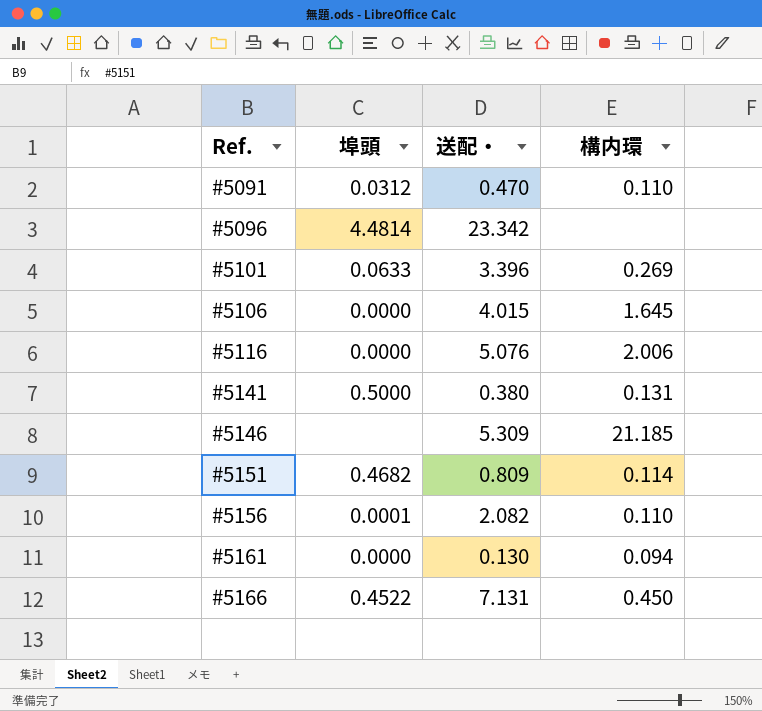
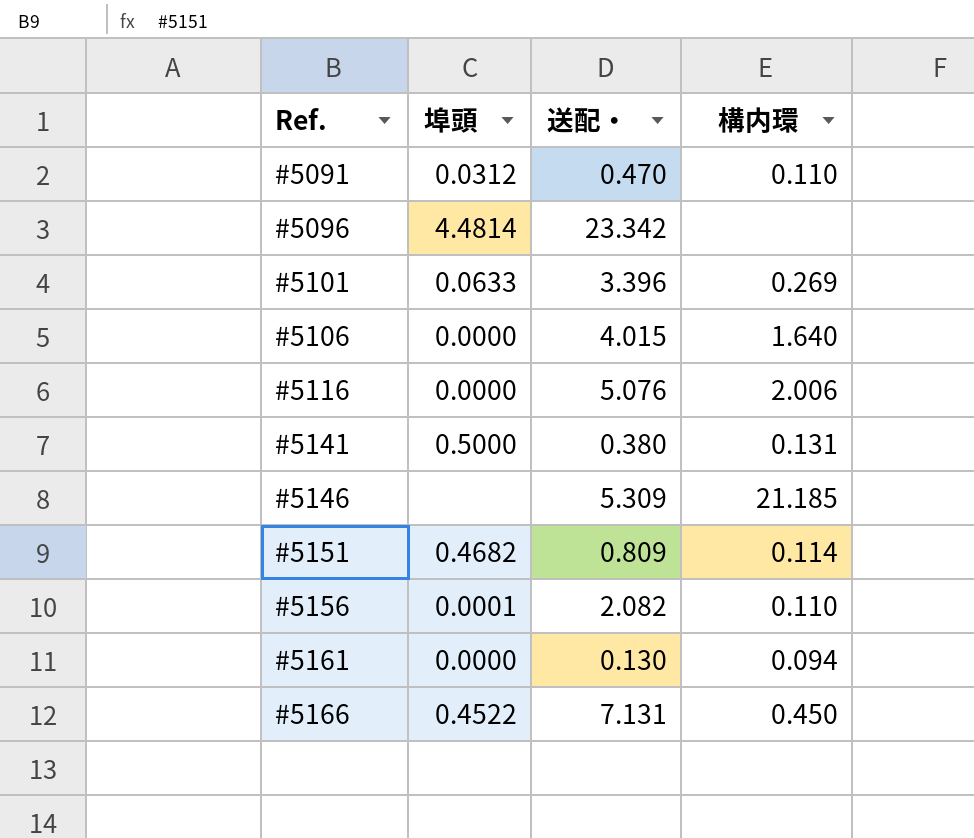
#5106 | 構内環: 1.645 -> 1.640

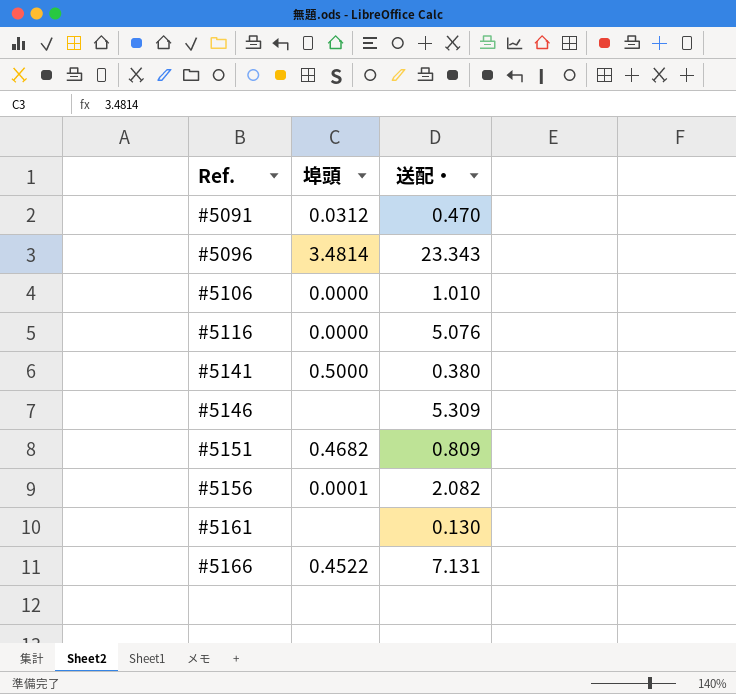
column 構内環 | position: 4 -> none
row #5101: 0.0633 | 3.396 | 0.269 -> none
#5096 | 埠頭: 4.4814 -> 3.4814
#5096 | 送配・: 23.342 -> 23.343
#5106 | 送配・: 4.015 -> 1.010
#5161 | 埠頭: 0.0000 -> none

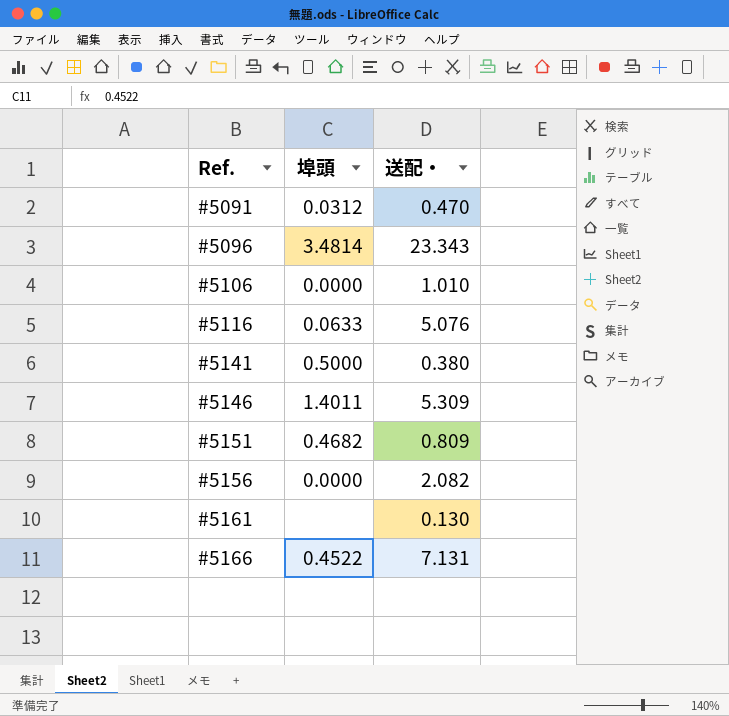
#5116 | 埠頭: 0.0000 -> 0.0633
#5146 | 埠頭: none -> 1.4011
#5156 | 埠頭: 0.0001 -> 0.0000

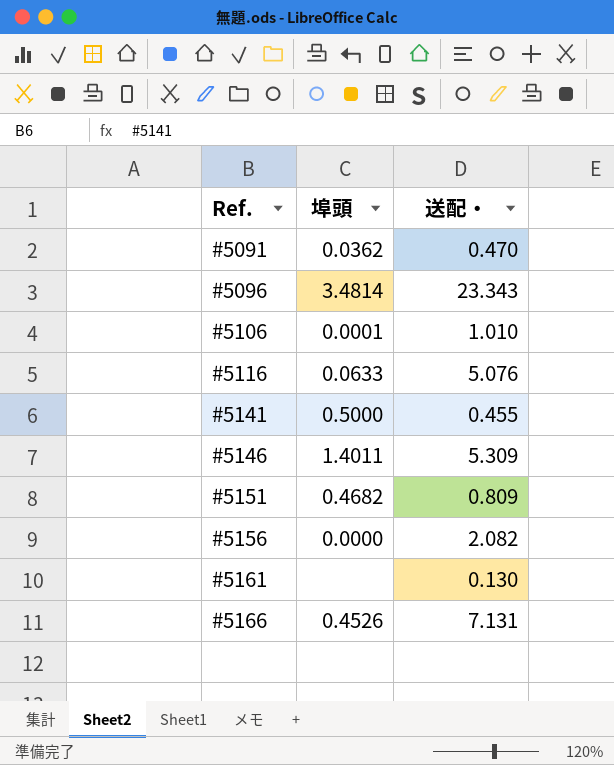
#5091 | 埠頭: 0.0312 -> 0.0362
#5106 | 埠頭: 0.0000 -> 0.0001
#5141 | 送配・: 0.380 -> 0.455
#5166 | 埠頭: 0.4522 -> 0.4526

